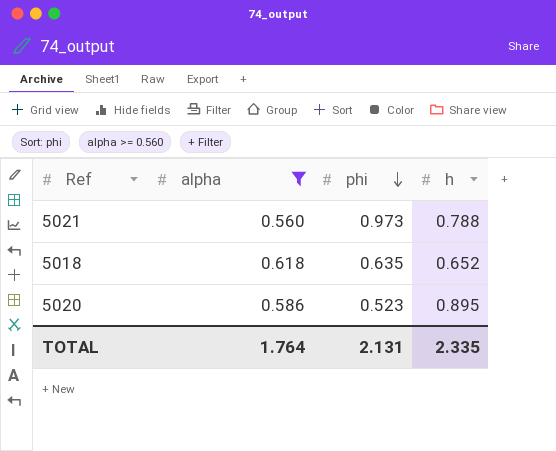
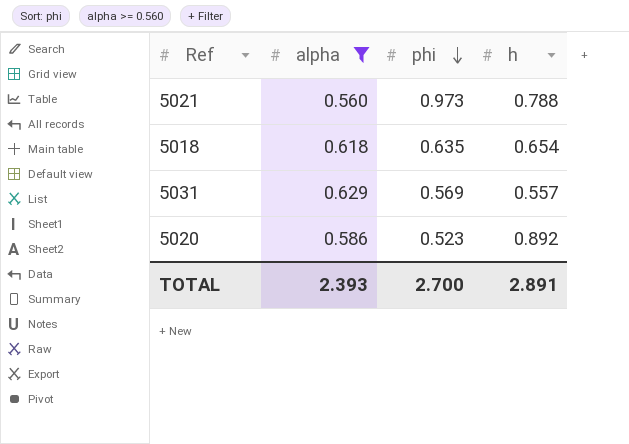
5018 | h: 0.652 -> 0.654
row 5031: none -> 0.629 | 0.569 | 0.557
5020 | h: 0.895 -> 0.892
TOTAL | alpha: 1.764 -> 2.393
TOTAL | phi: 2.131 -> 2.700
TOTAL | h: 2.335 -> 2.891

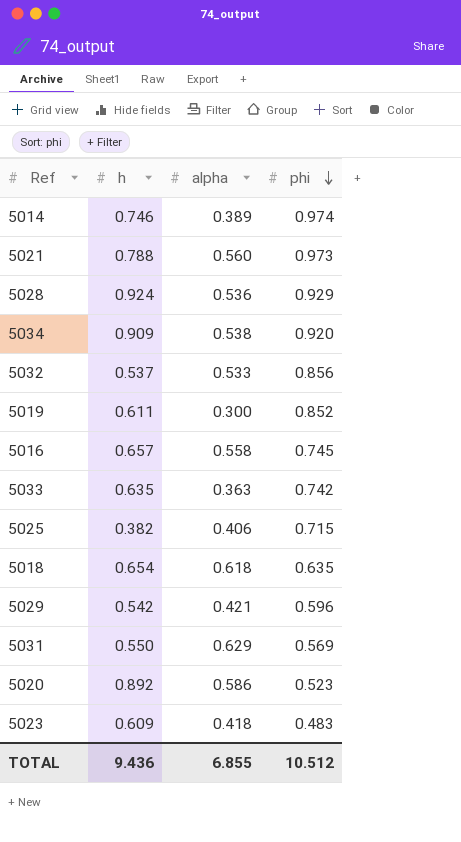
filter: alpha >= 0.560 -> none
column h | position: 4 -> 2
5031 | h: 0.557 -> 0.550
TOTAL | h: 2.891 -> 9.436
TOTAL | alpha: 2.393 -> 6.855
TOTAL | phi: 2.700 -> 10.512

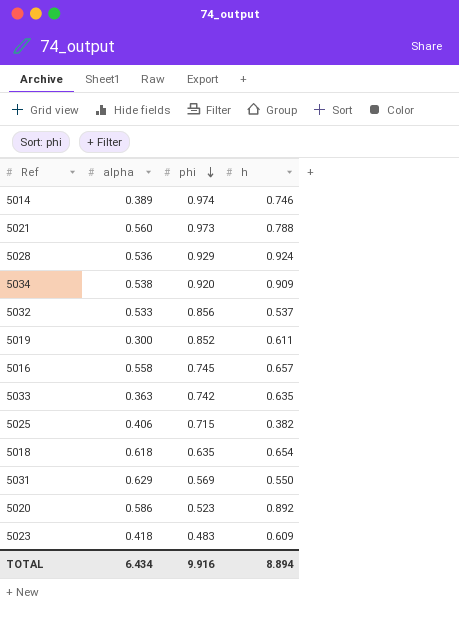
column h | position: 2 -> 4
row 5029: 0.542 | 0.421 | 0.596 -> none
TOTAL | alpha: 6.855 -> 6.434
TOTAL | phi: 10.512 -> 9.916
TOTAL | h: 9.436 -> 8.894

